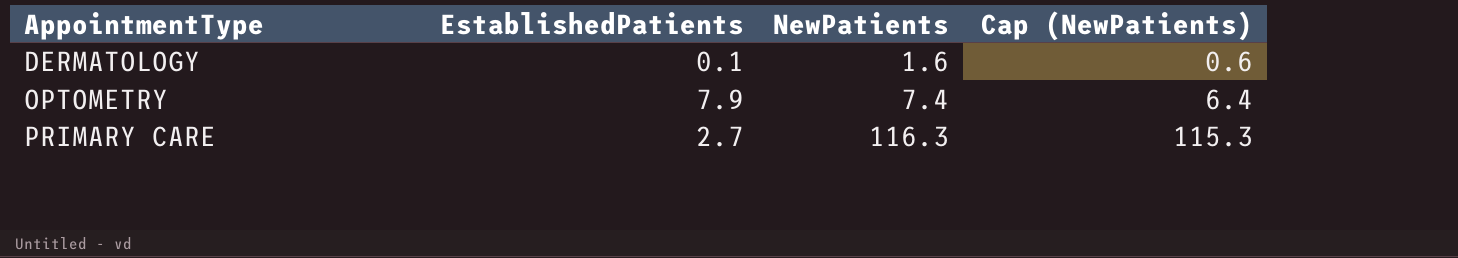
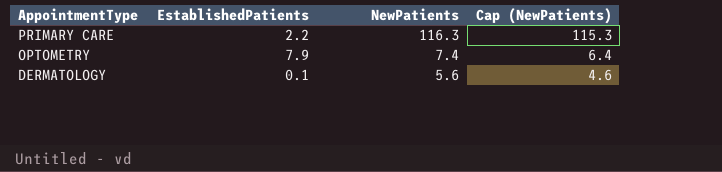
row order: AppointmentType ascending -> AppointmentType descending
PRIMARY CARE | EstablishedPatients: 2.7 -> 2.2
DERMATOLOGY | NewPatients: 1.6 -> 5.6
DERMATOLOGY | Cap (NewPatients): 0.6 -> 4.6

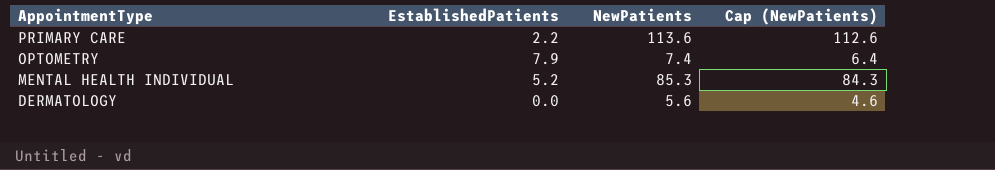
PRIMARY CARE | NewPatients: 116.3 -> 113.6
PRIMARY CARE | Cap (NewPatients): 115.3 -> 112.6
row MENTAL HEALTH INDIVIDUAL: none -> 5.2 | 85.3 | 84.3
DERMATOLOGY | EstablishedPatients: 0.1 -> 0.0

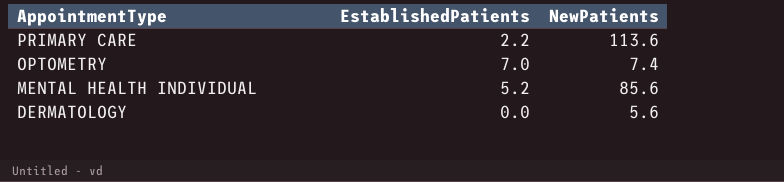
column Cap (NewPatients) | formula: [NewPatients] - 1 -> none
OPTOMETRY | EstablishedPatients: 7.9 -> 7.0
MENTAL HEALTH INDIVIDUAL | NewPatients: 85.3 -> 85.6

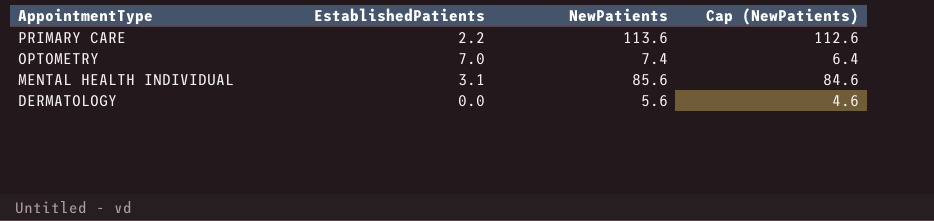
column Cap (NewPatients) | formula: none -> [NewPatients] - 1
MENTAL HEALTH INDIVIDUAL | EstablishedPatients: 5.2 -> 3.1

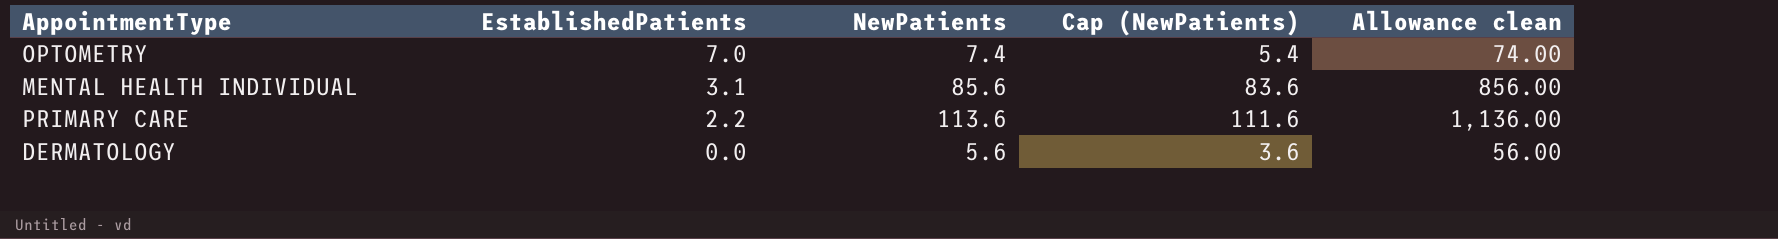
row order: AppointmentType descending -> EstablishedPatients descending
column Cap (NewPatients) | formula: [NewPatients] - 1 -> [NewPatients] - 2
column Allowance clean | formula: none -> [NewPatients] * 10

